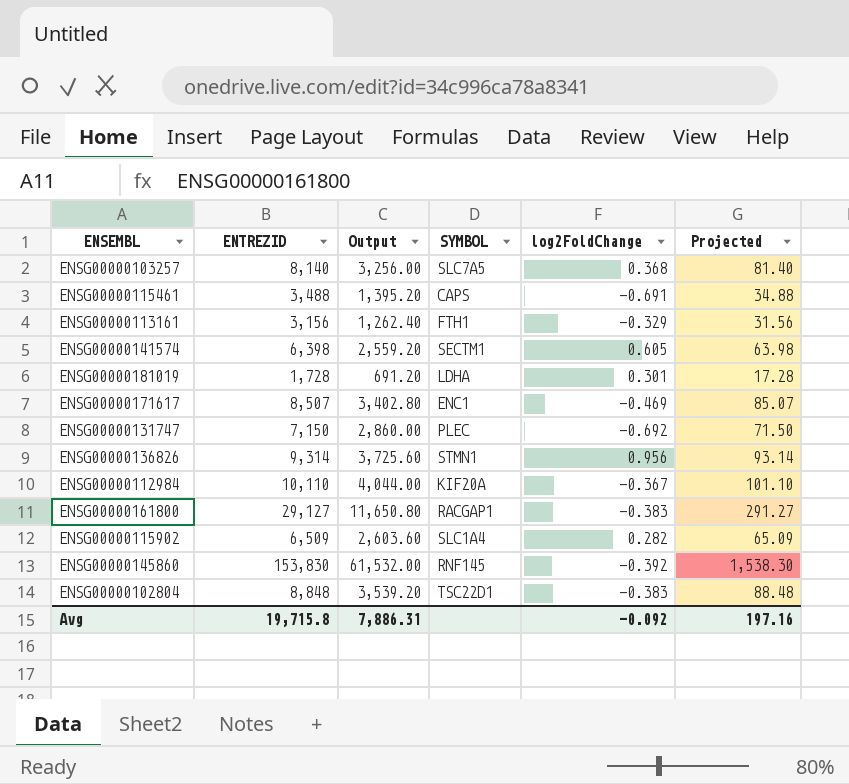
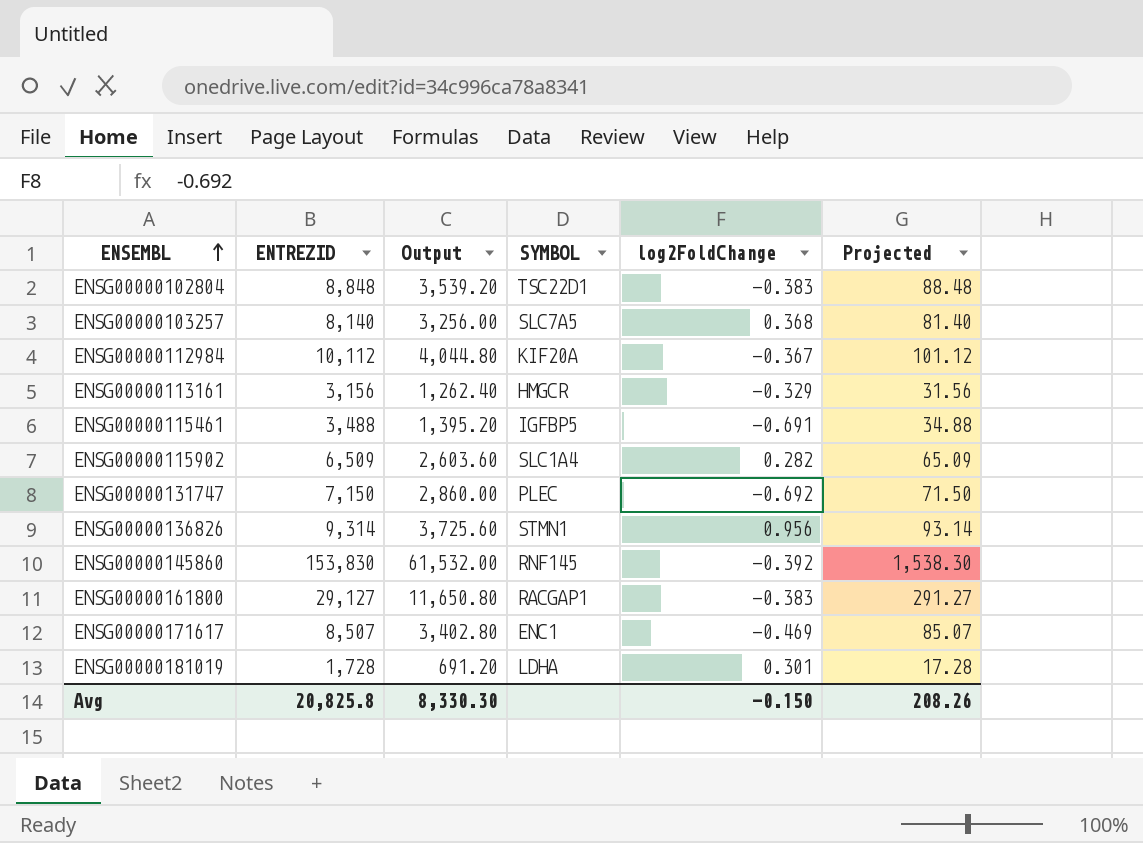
row order: none -> ENSEMBL ascending
row ENSG00000141574: 6,398 | 2,559.20 | SECTM1 | 0.605 | 63.98 -> none
ENSG00000112984 | ENTREZID: 10,110 -> 10,112
ENSG00000112984 | Output: 4,044.00 -> 4,044.80
ENSG00000112984 | Projected: 101.10 -> 101.12
ENSG00000113161 | SYMBOL: FTH1 -> HMGCR
ENSG00000115461 | SYMBOL: CAPS -> IGFBP5
Avg | ENTREZID: 19,715.8 -> 20,825.8
Avg | Output: 7,886.31 -> 8,330.30
Avg | log2FoldChange: -0.092 -> -0.150
Avg | Projected: 197.16 -> 208.26

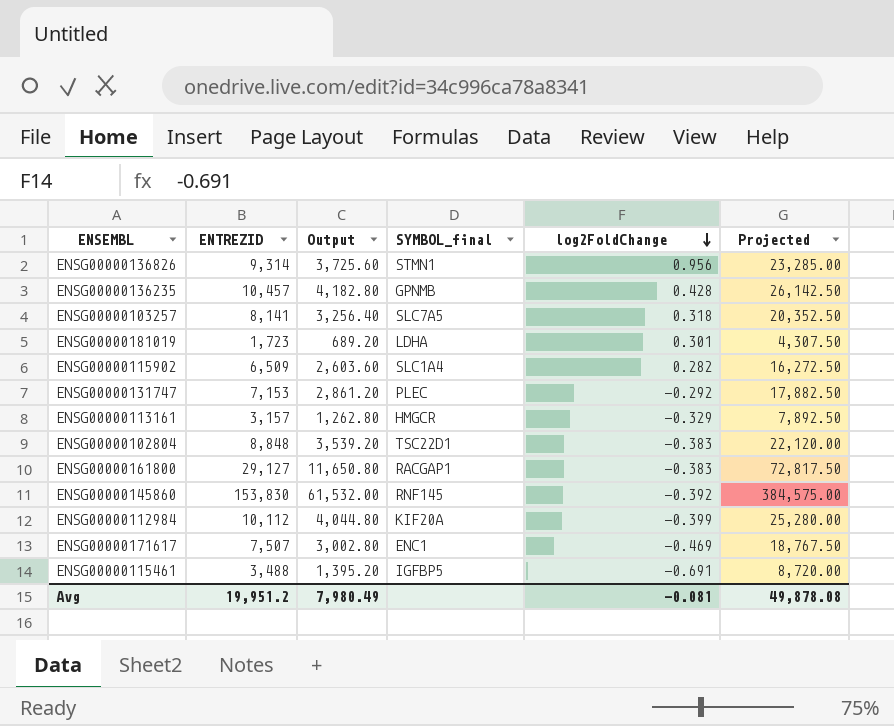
row order: ENSEMBL ascending -> log2FoldChange descending
column name: SYMBOL -> SYMBOL_final
column Projected | formula: [ENTREZID] * 0.01 -> [ENTREZID] * 2.5
row ENSG00000136235: none -> 10,457 | 4,182.80 | GPNMB | 0.428 | 26,142.50
ENSG00000103257 | ENTREZID: 8,140 -> 8,141
ENSG00000103257 | Output: 3,256.00 -> 3,256.40
ENSG00000103257 | log2FoldChange: 0.368 -> 0.318
ENSG00000181019 | ENTREZID: 1,728 -> 1,723
ENSG00000181019 | Output: 691.20 -> 689.20
ENSG00000131747 | ENTREZID: 7,150 -> 7,153
ENSG00000131747 | Output: 2,860.00 -> 2,861.20
ENSG00000131747 | log2FoldChange: -0.692 -> -0.292
ENSG00000113161 | ENTREZID: 3,156 -> 3,157
ENSG00000113161 | Output: 1,262.40 -> 1,262.80
ENSG00000112984 | log2FoldChange: -0.367 -> -0.399
ENSG00000171617 | ENTREZID: 8,507 -> 7,507
ENSG00000171617 | Output: 3,402.80 -> 3,002.80
Avg | ENTREZID: 20,825.8 -> 19,951.2
Avg | Output: 8,330.30 -> 7,980.49
Avg | log2FoldChange: -0.150 -> -0.081
Avg | Projected: 208.26 -> 49,878.08

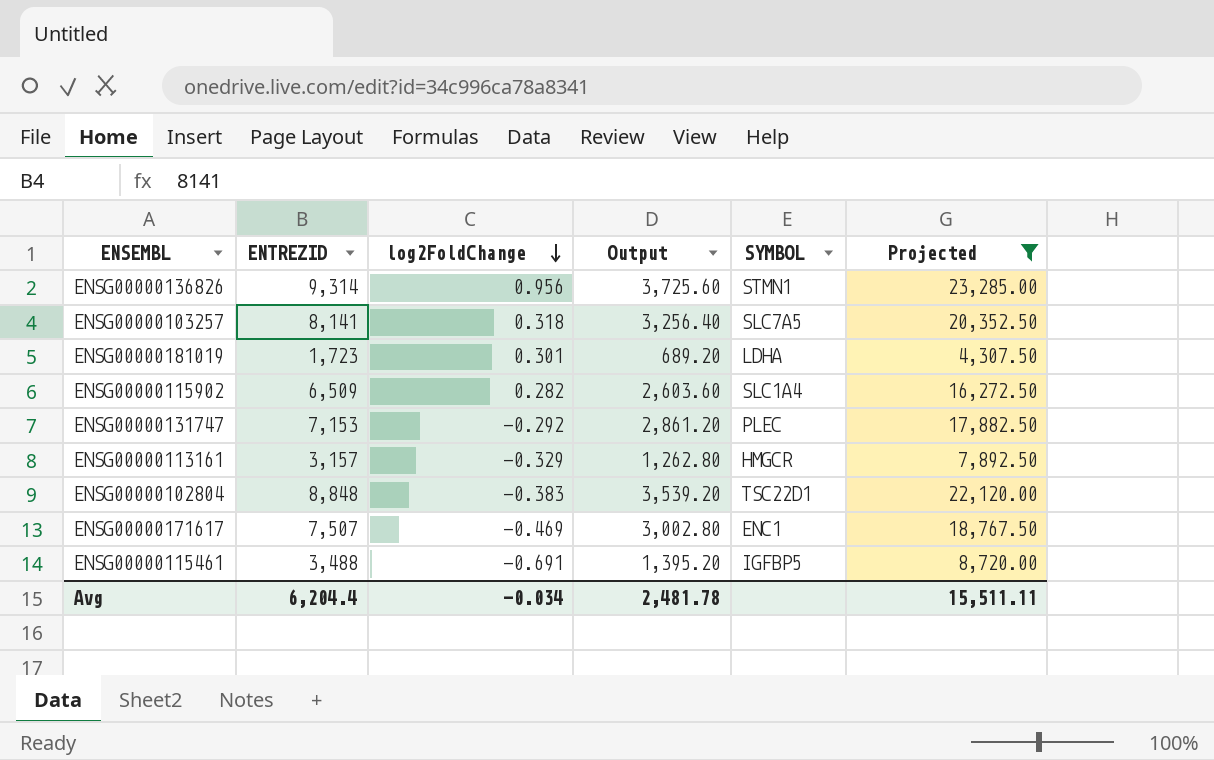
filter: none -> Projected <= 23,285.00
column log2FoldChange | position: 5 -> 3
column name: SYMBOL_final -> SYMBOL
Avg | ENTREZID: 19,951.2 -> 6,204.4
Avg | log2FoldChange: -0.081 -> -0.034
Avg | Output: 7,980.49 -> 2,481.78
Avg | Projected: 49,878.08 -> 15,511.11

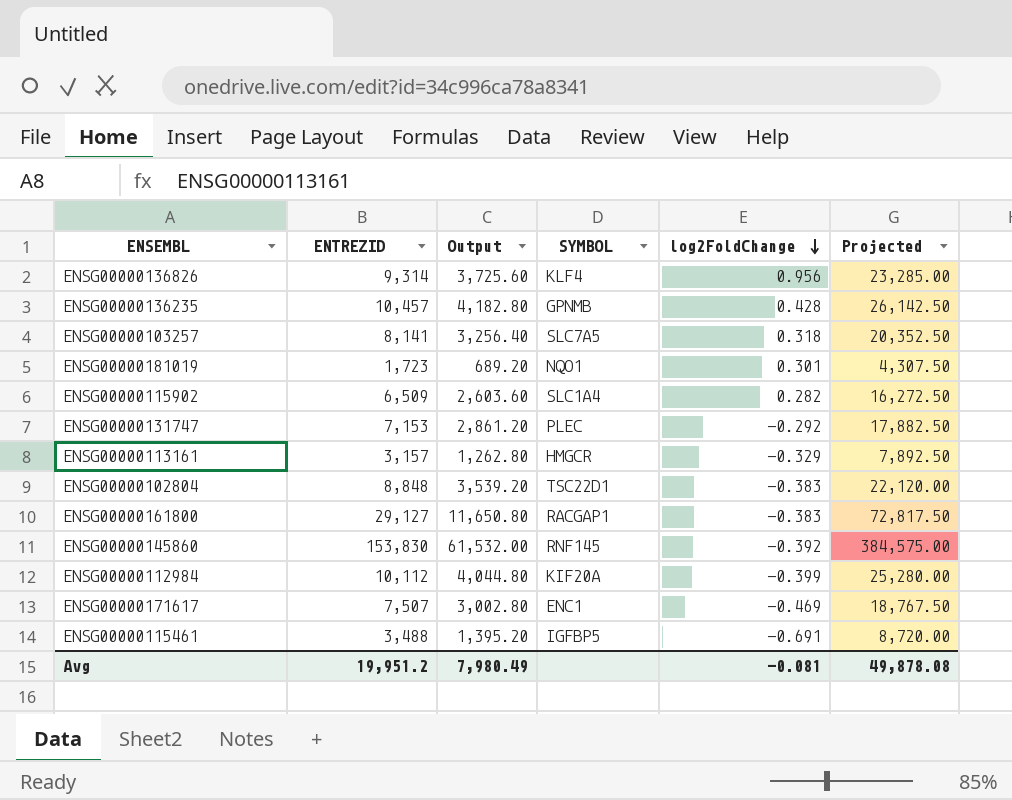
filter: Projected <= 23,285.00 -> none
column log2FoldChange | position: 3 -> 5
ENSG00000136826 | SYMBOL: STMN1 -> KLF4
ENSG00000181019 | SYMBOL: LDHA -> NQO1
Avg | ENTREZID: 6,204.4 -> 19,951.2
Avg | Output: 2,481.78 -> 7,980.49
Avg | log2FoldChange: -0.034 -> -0.081
Avg | Projected: 15,511.11 -> 49,878.08

